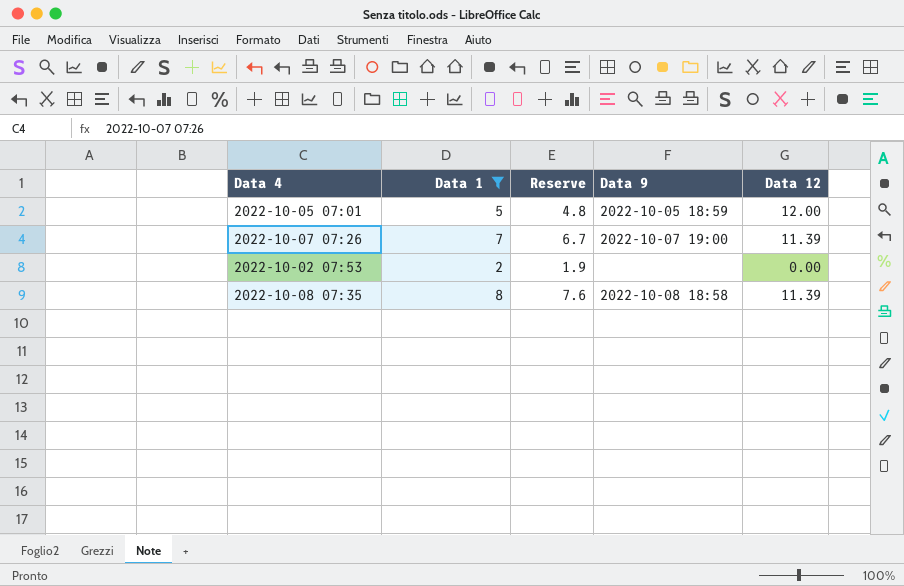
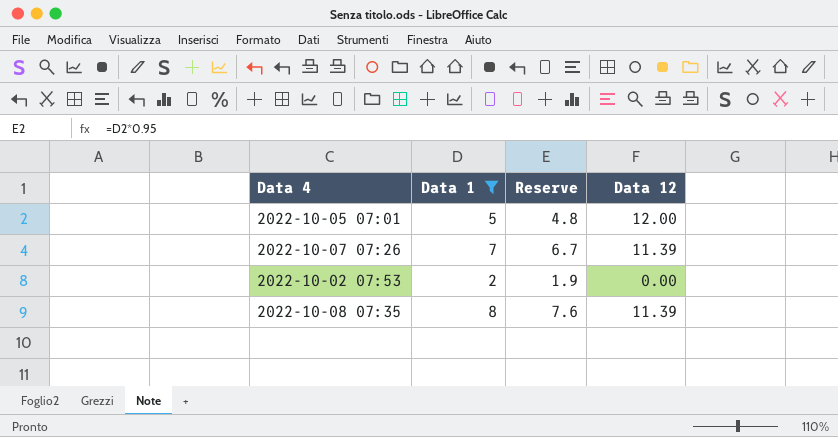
column Data 9 | position: 4 -> none

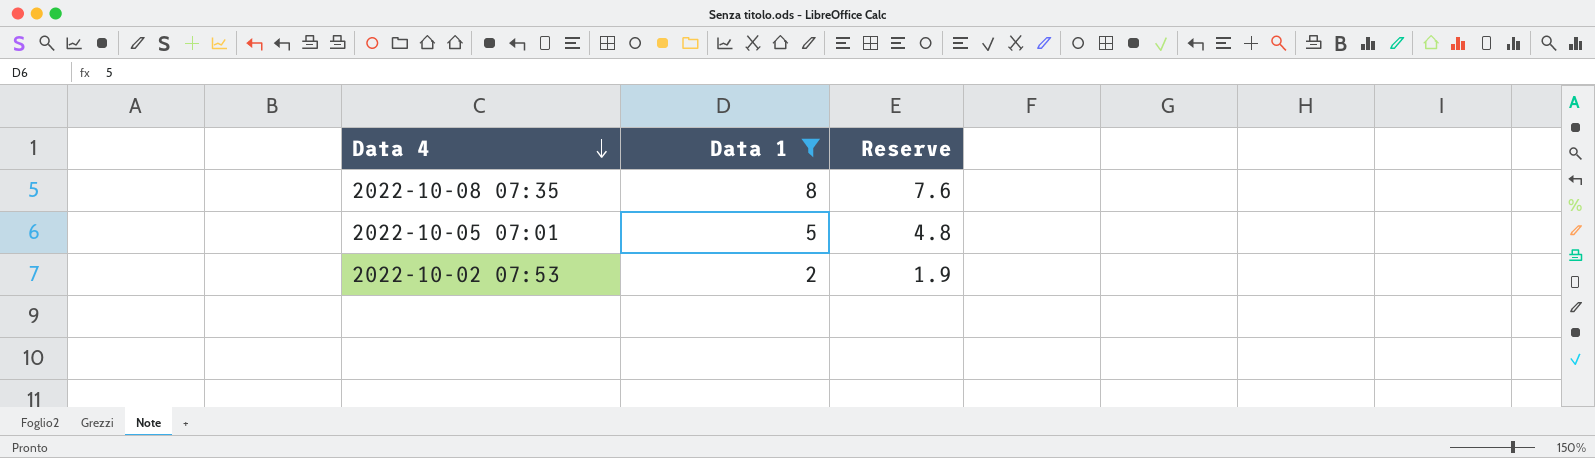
row order: none -> Data 4 descending
column Data 12 | position: 4 -> none
row 2022-10-07 07:26: 7 | 6.7 | 11.39 -> none

